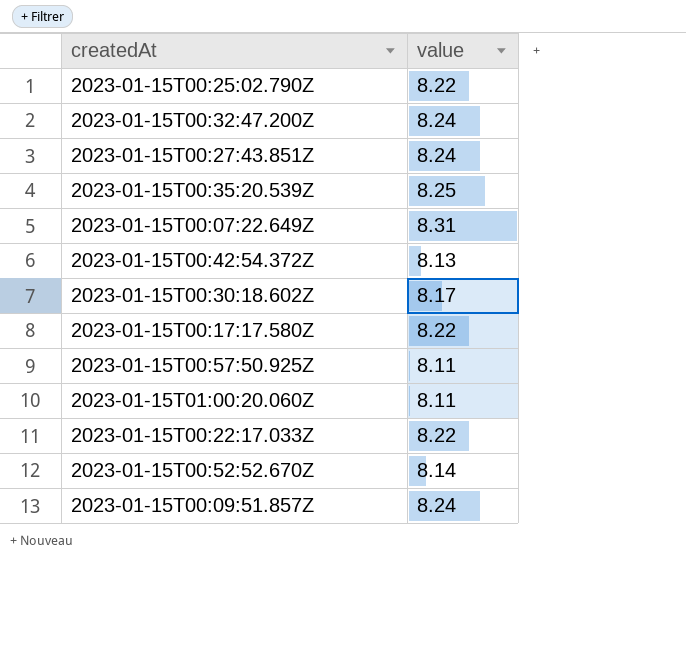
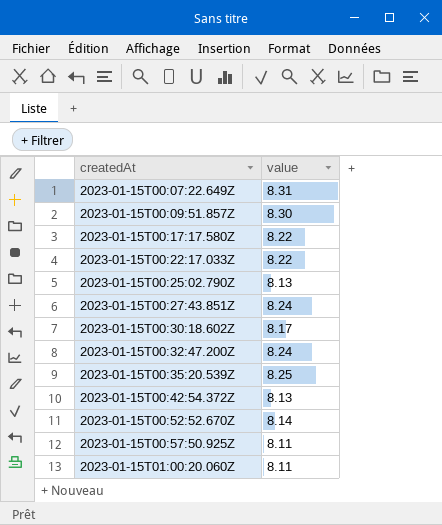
row order: none -> createdAt ascending
2023-01-15T00:09:51.857Z | value: 8.24 -> 8.30
2023-01-15T00:25:02.790Z | value: 8.22 -> 8.13

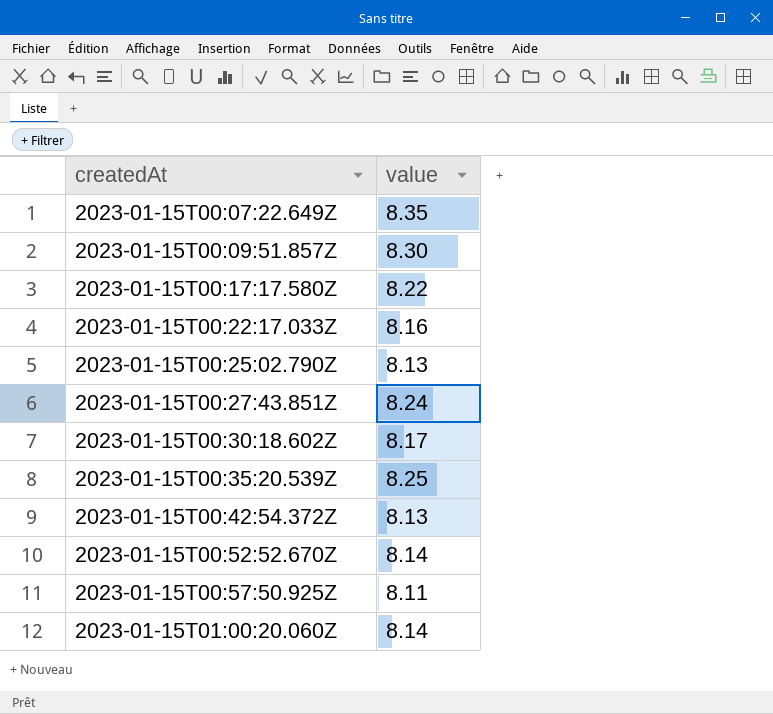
row 2023-01-15T00:32:47.200Z: 8.24 -> none
2023-01-15T00:07:22.649Z | value: 8.31 -> 8.35
2023-01-15T00:22:17.033Z | value: 8.22 -> 8.16
2023-01-15T01:00:20.060Z | value: 8.11 -> 8.14

